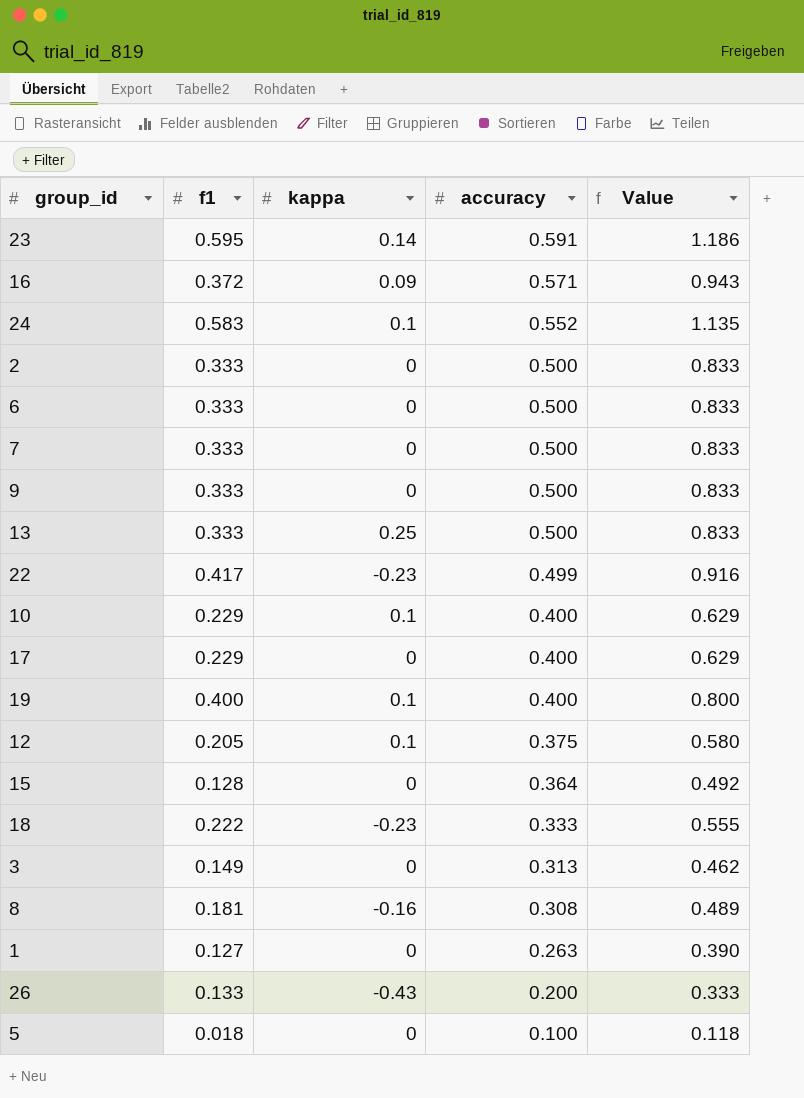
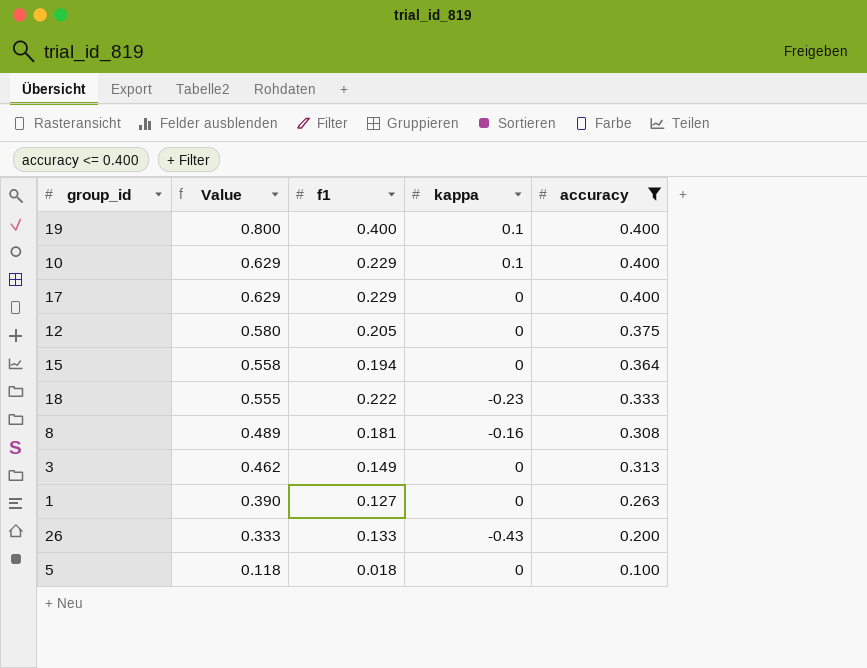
filter: none -> accuracy <= 0.400
row order: accuracy descending -> Value descending
column Value | position: 5 -> 2
12 | kappa: 0.1 -> 0
15 | Value: 0.492 -> 0.558
15 | f1: 0.128 -> 0.194

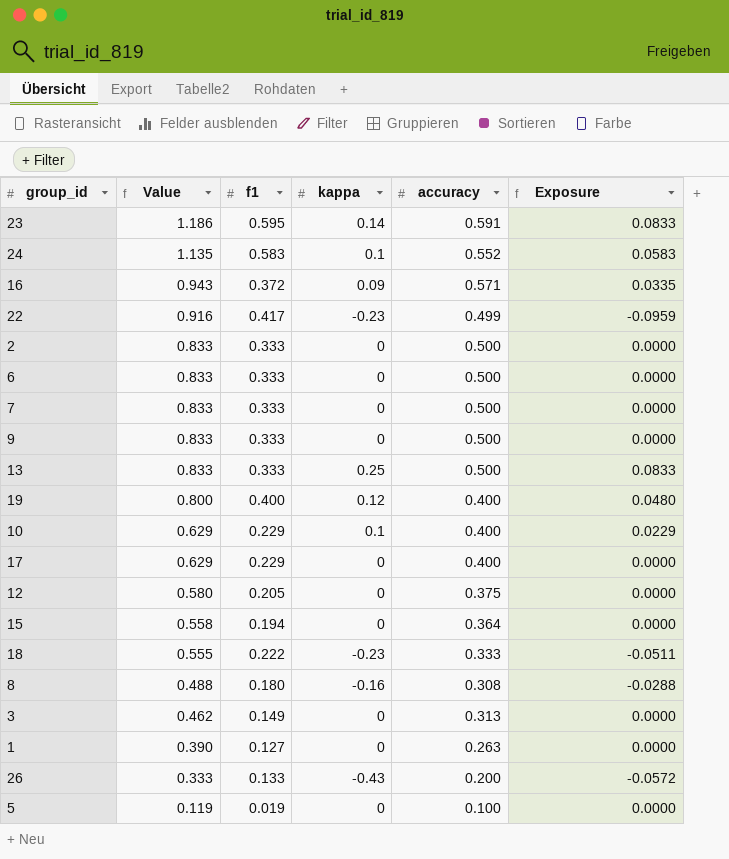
filter: accuracy <= 0.400 -> none
column Exposure | formula: none -> [f1] * [kappa]
19 | kappa: 0.1 -> 0.12
8 | Value: 0.489 -> 0.488
8 | f1: 0.181 -> 0.180
5 | Value: 0.118 -> 0.119
5 | f1: 0.018 -> 0.019

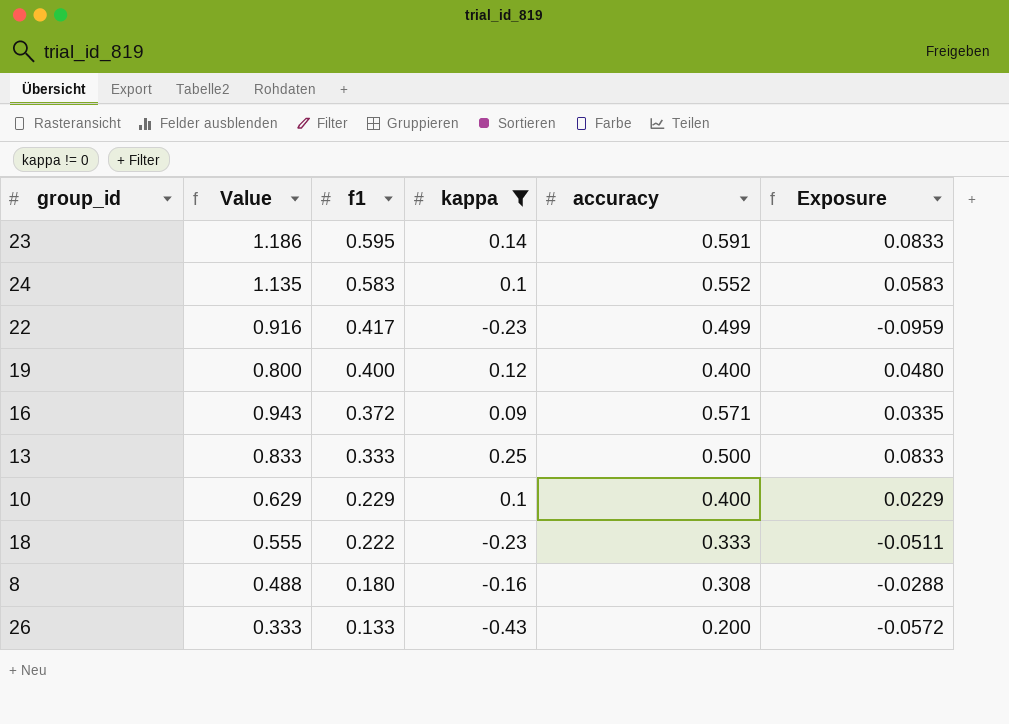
filter: none -> kappa != 0
row order: Value descending -> f1 descending

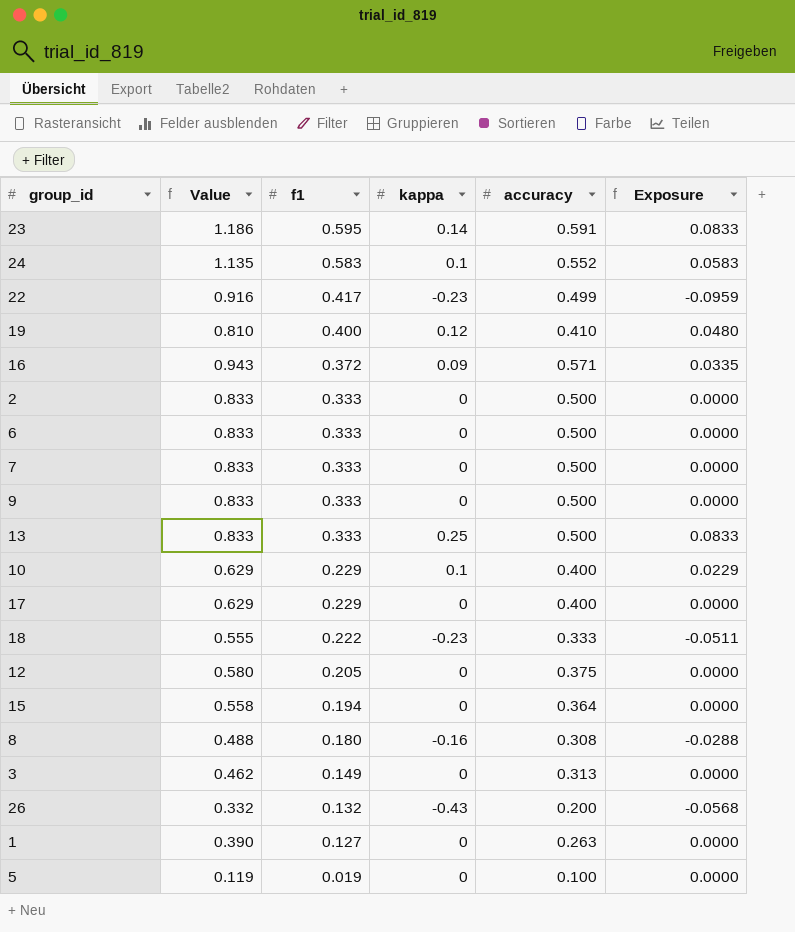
filter: kappa != 0 -> none
19 | Value: 0.800 -> 0.810
19 | accuracy: 0.400 -> 0.410
26 | Value: 0.333 -> 0.332
26 | f1: 0.133 -> 0.132
26 | Exposure: -0.0572 -> -0.0568

